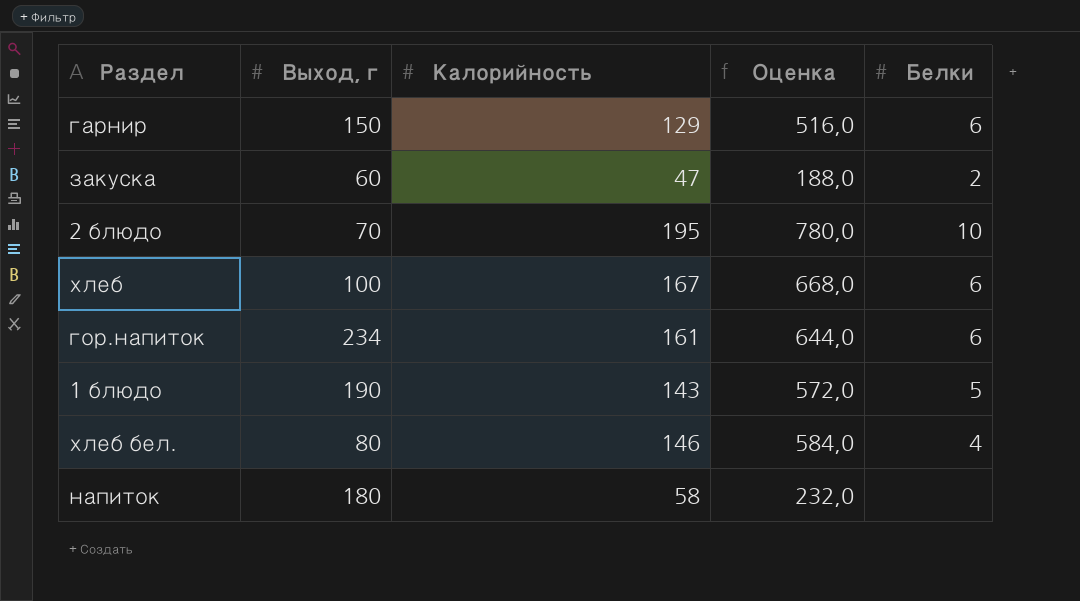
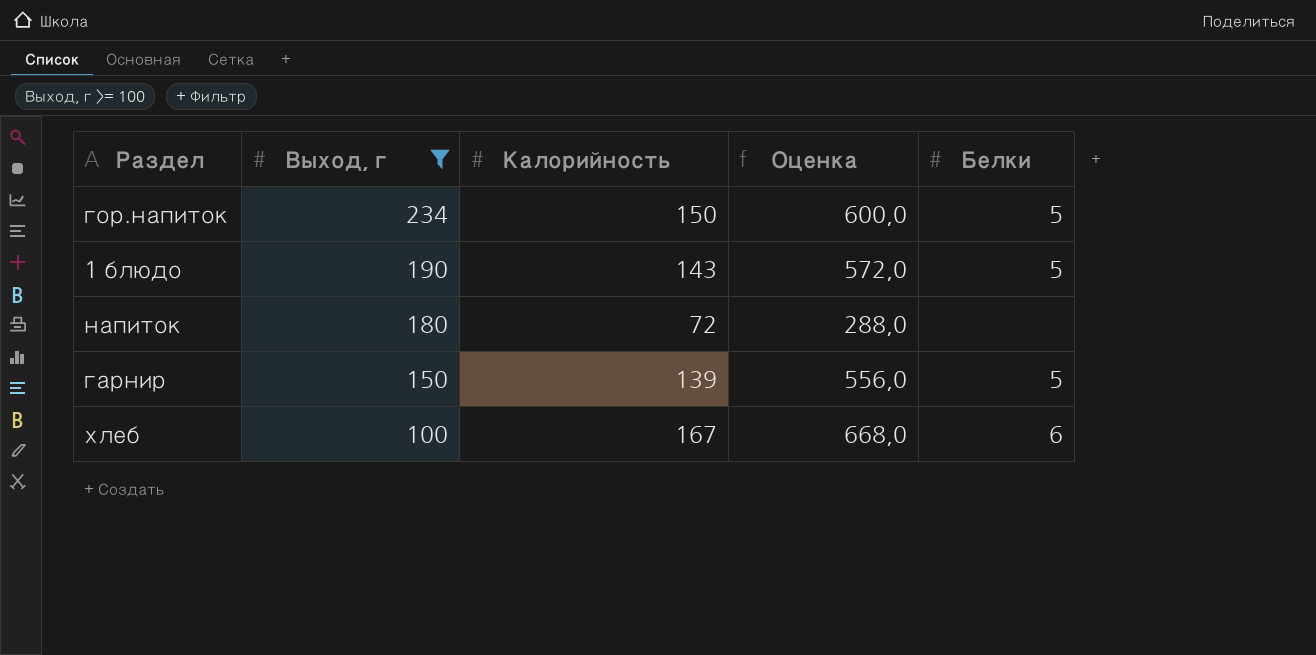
filter: none -> Выход, г >= 100
row order: none -> Выход, г descending
гор.напиток | Калорийность: 161 -> 150
гор.напиток | Оценка: 644,0 -> 600,0
гор.напиток | Белки: 6 -> 5
напиток | Калорийность: 58 -> 72
напиток | Оценка: 232,0 -> 288,0
гарнир | Калорийность: 129 -> 139
гарнир | Оценка: 516,0 -> 556,0
гарнир | Белки: 6 -> 5

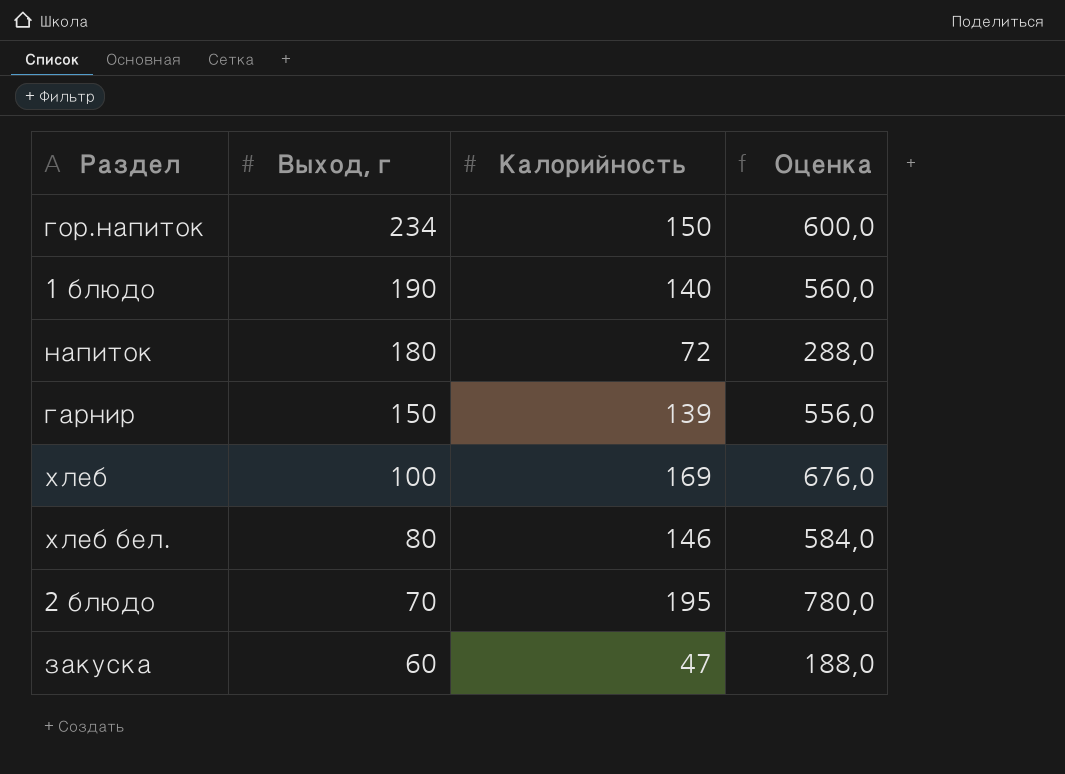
filter: Выход, г >= 100 -> none
column Белки | position: 5 -> none
1 блюдо | Калорийность: 143 -> 140
1 блюдо | Оценка: 572,0 -> 560,0
хлеб | Калорийность: 167 -> 169
хлеб | Оценка: 668,0 -> 676,0

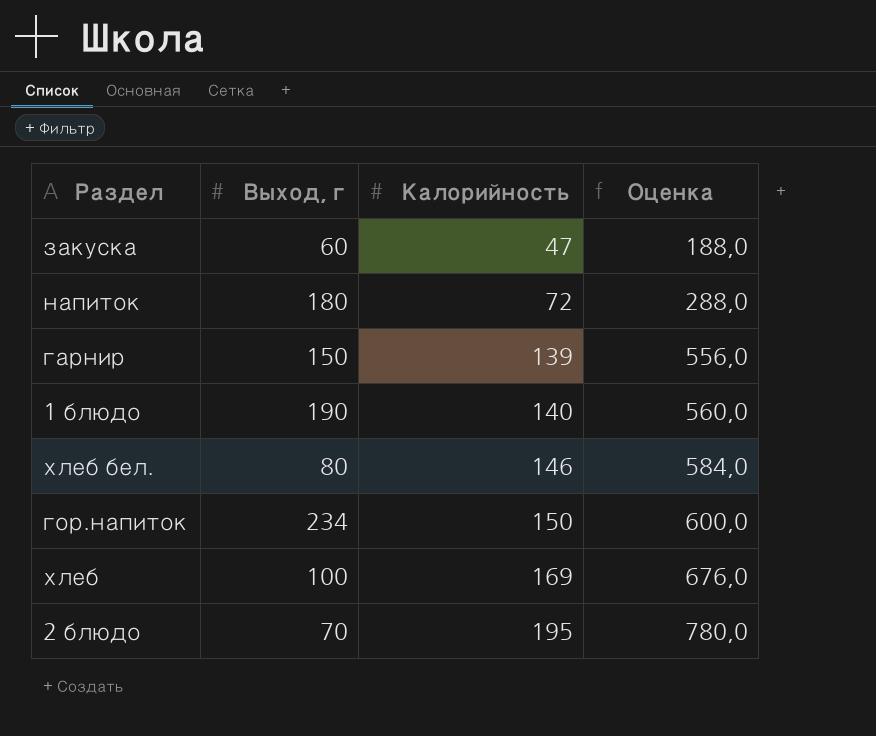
row order: Выход, г descending -> Калорийность ascending

